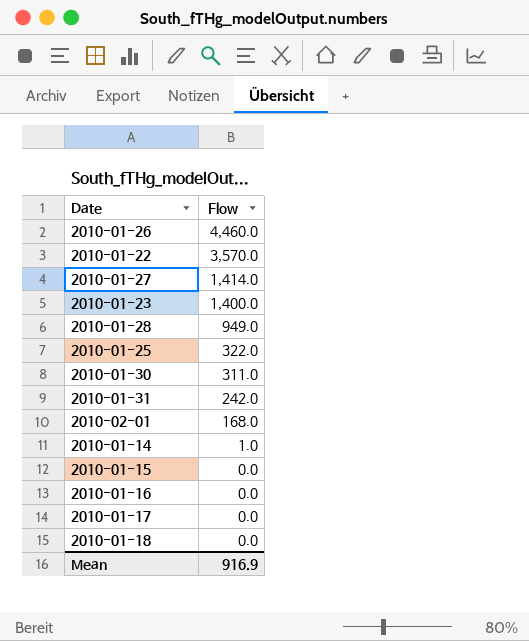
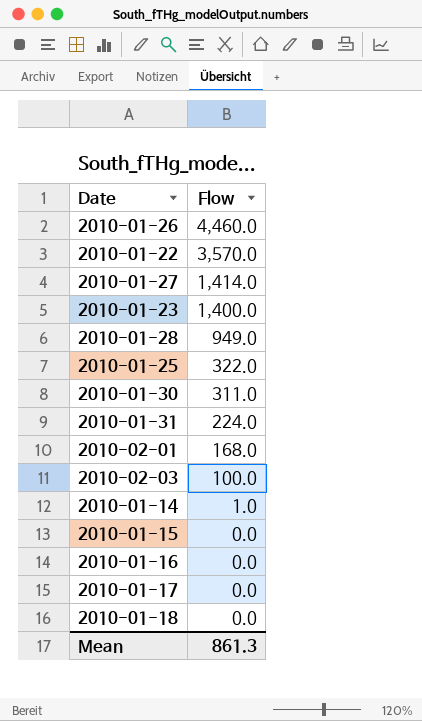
2010-01-31 | Flow: 242.0 -> 224.0
row 2010-02-03: none -> 100.0
Mean | Flow: 916.9 -> 861.3

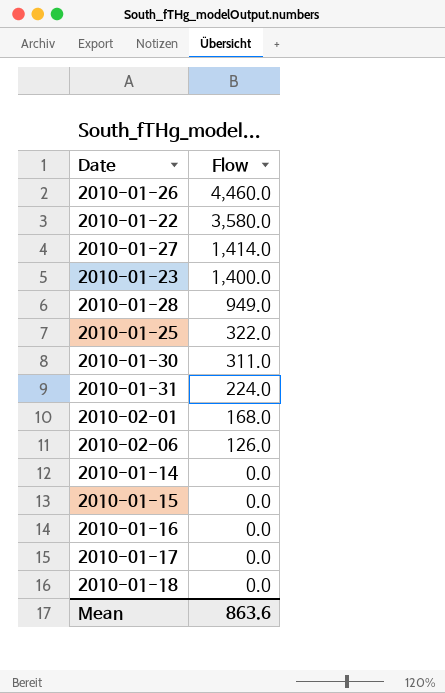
row 2010-02-03: 100.0 -> none
2010-01-22 | Flow: 3,570.0 -> 3,580.0
row 2010-02-06: none -> 126.0
2010-01-14 | Flow: 1.0 -> 0.0
Mean | Flow: 861.3 -> 863.6

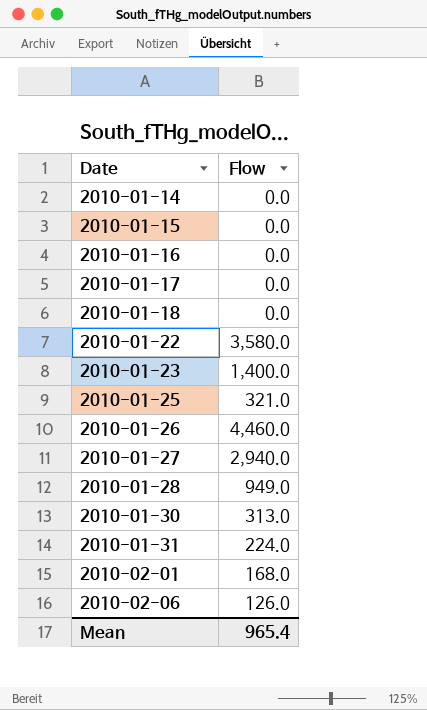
row order: Flow descending -> Date ascending
2010-01-25 | Flow: 322.0 -> 321.0
2010-01-27 | Flow: 1,414.0 -> 2,940.0
2010-01-30 | Flow: 311.0 -> 313.0
Mean | Flow: 863.6 -> 965.4

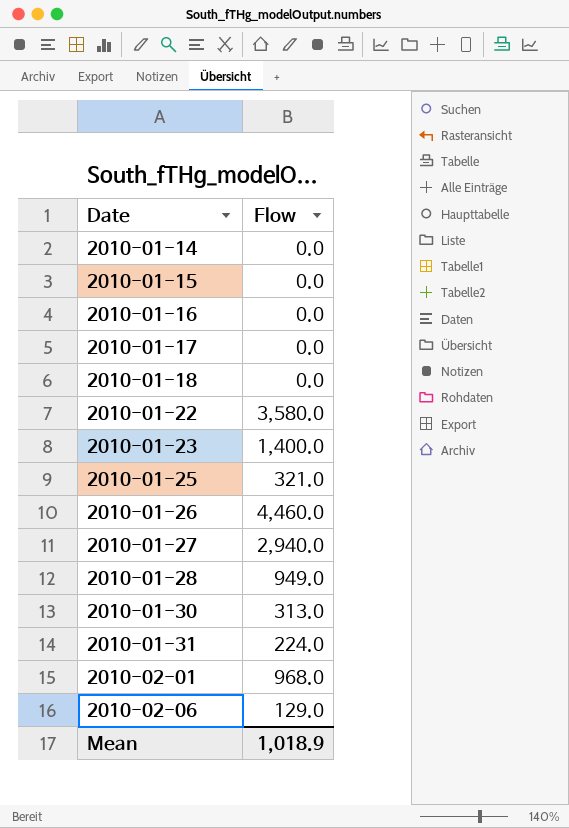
2010-02-01 | Flow: 168.0 -> 968.0
2010-02-06 | Flow: 126.0 -> 129.0
Mean | Flow: 965.4 -> 1,018.9

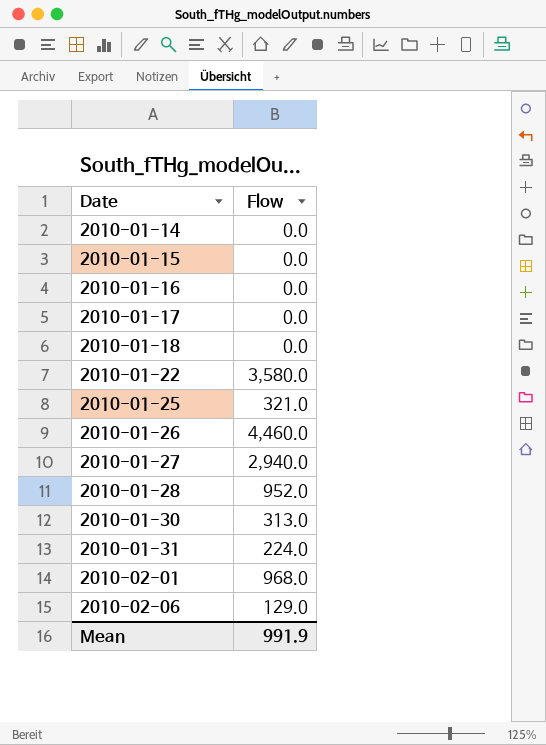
row 2010-01-23: 1,400.0 -> none
2010-01-28 | Flow: 949.0 -> 952.0
Mean | Flow: 1,018.9 -> 991.9

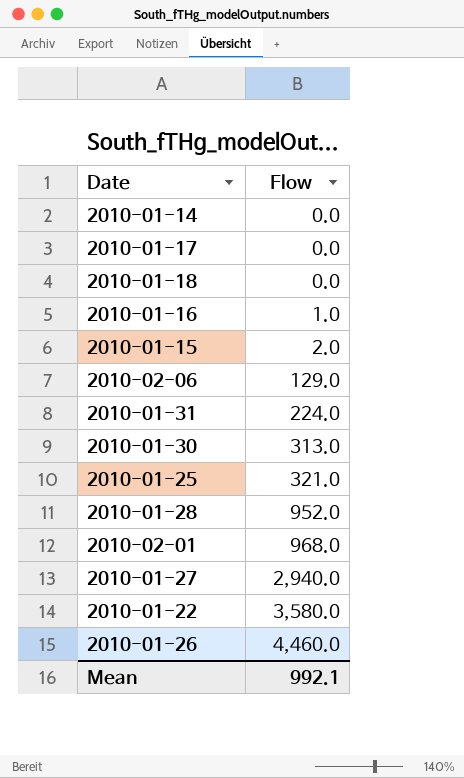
row order: Date ascending -> Flow ascending
2010-01-16 | Flow: 0.0 -> 1.0
2010-01-15 | Flow: 0.0 -> 2.0
Mean | Flow: 991.9 -> 992.1

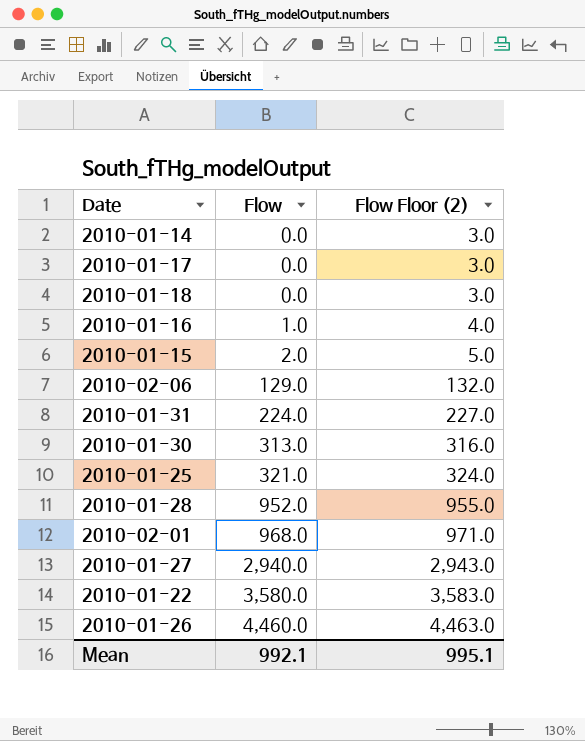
column Flow Floor (2) | formula: none -> [Flow] + 3

